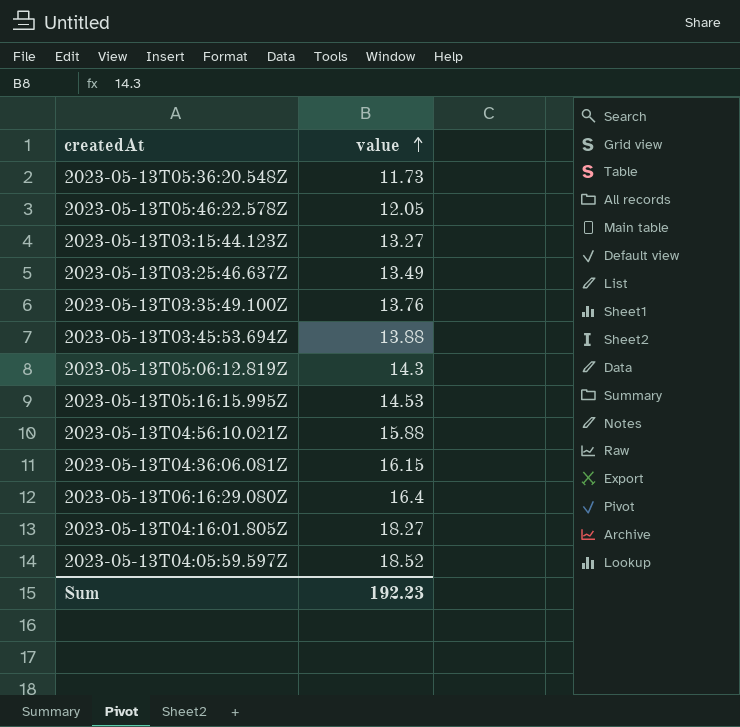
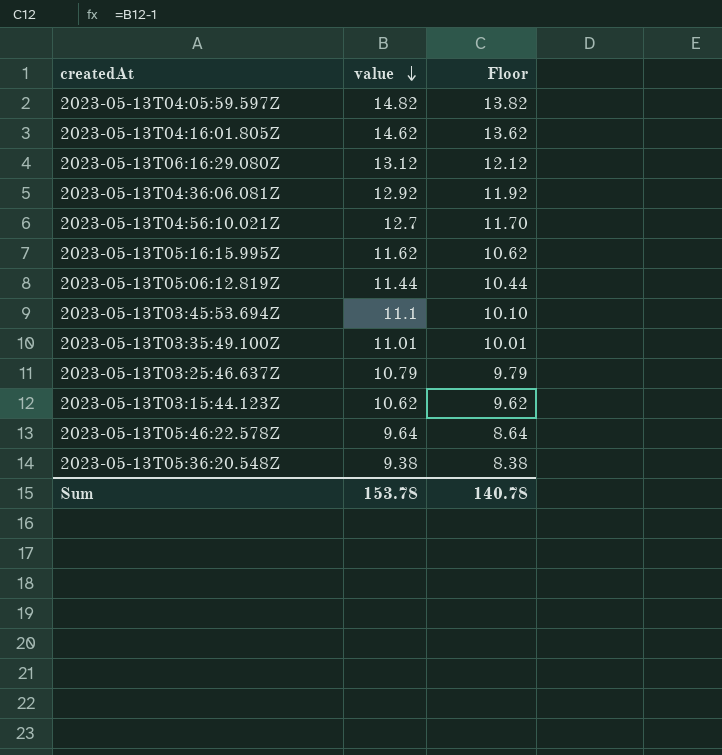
row order: value ascending -> value descending
column Floor | formula: none -> [value] - 1
2023-05-13T04:05:59.597Z | value: 18.52 -> 14.82
2023-05-13T04:16:01.805Z | value: 18.27 -> 14.62
2023-05-13T06:16:29.080Z | value: 16.4 -> 13.12
2023-05-13T04:36:06.081Z | value: 16.15 -> 12.92
2023-05-13T04:56:10.021Z | value: 15.88 -> 12.7
2023-05-13T05:16:15.995Z | value: 14.53 -> 11.62
2023-05-13T05:06:12.819Z | value: 14.3 -> 11.44
2023-05-13T03:45:53.694Z | value: 13.88 -> 11.1
2023-05-13T03:35:49.100Z | value: 13.76 -> 11.01
2023-05-13T03:25:46.637Z | value: 13.49 -> 10.79
2023-05-13T03:15:44.123Z | value: 13.27 -> 10.62
2023-05-13T05:46:22.578Z | value: 12.05 -> 9.64
2023-05-13T05:36:20.548Z | value: 11.73 -> 9.38
Sum | value: 192.23 -> 153.78

